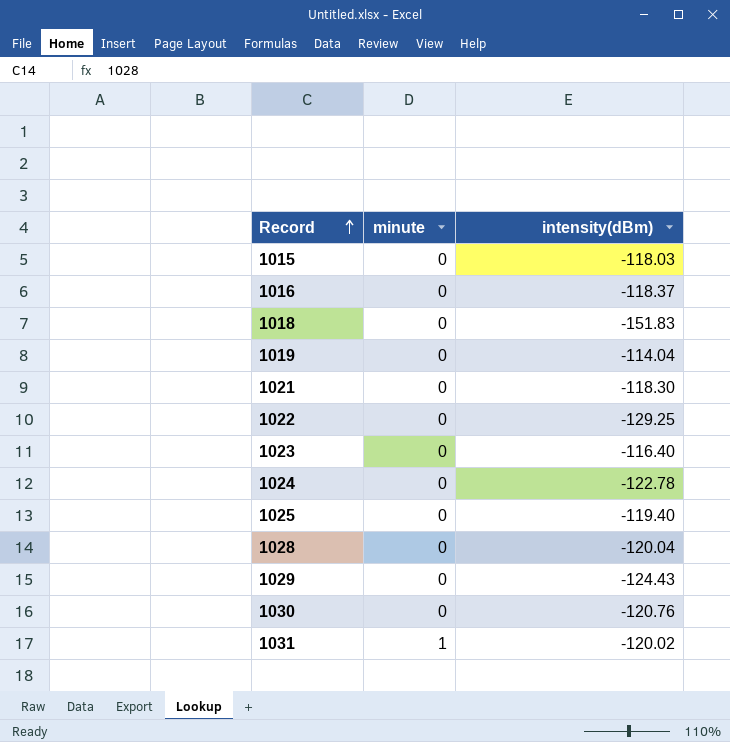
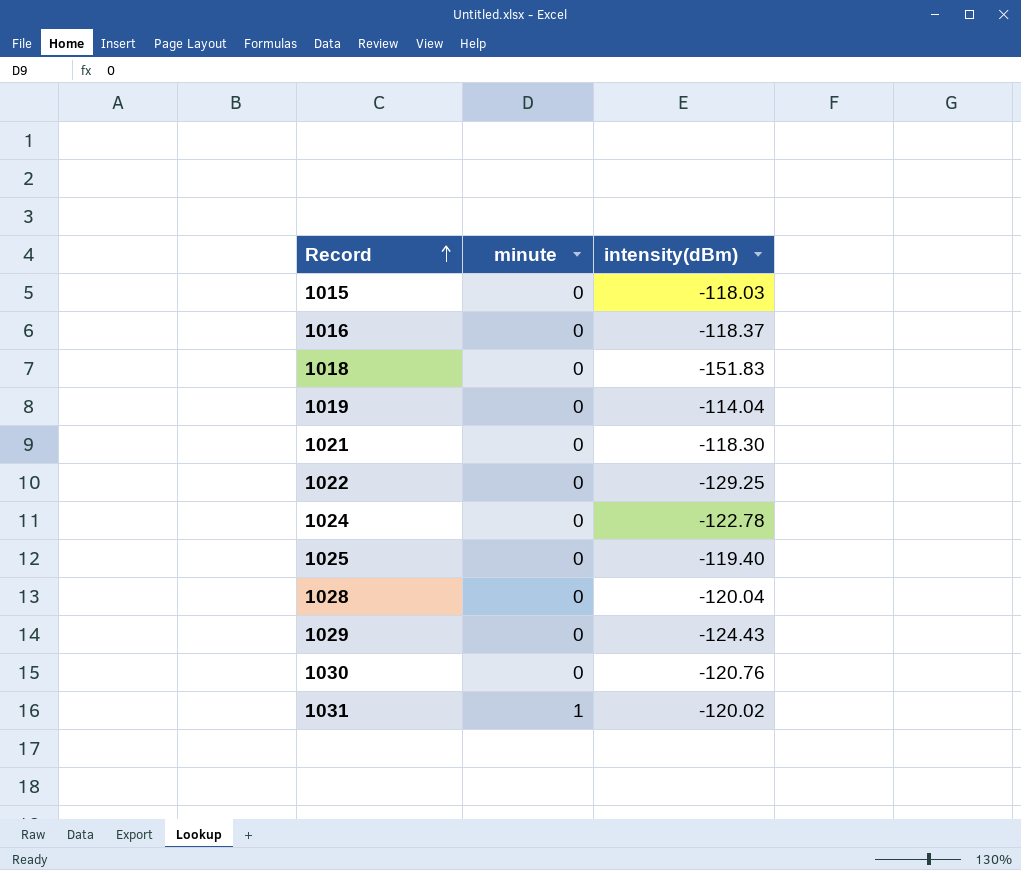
row 1023: 0 | -116.40 -> none

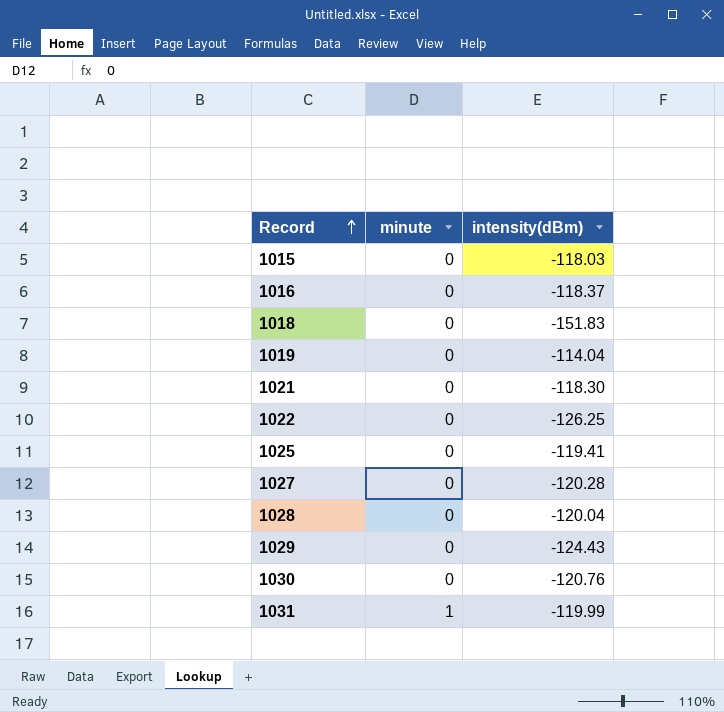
row 1024: 0 | -122.78 -> none
1022 | intensity(dBm): -129.25 -> -126.25
1025 | intensity(dBm): -119.40 -> -119.41
row 1027: none -> 0 | -120.28
1031 | intensity(dBm): -120.02 -> -119.99

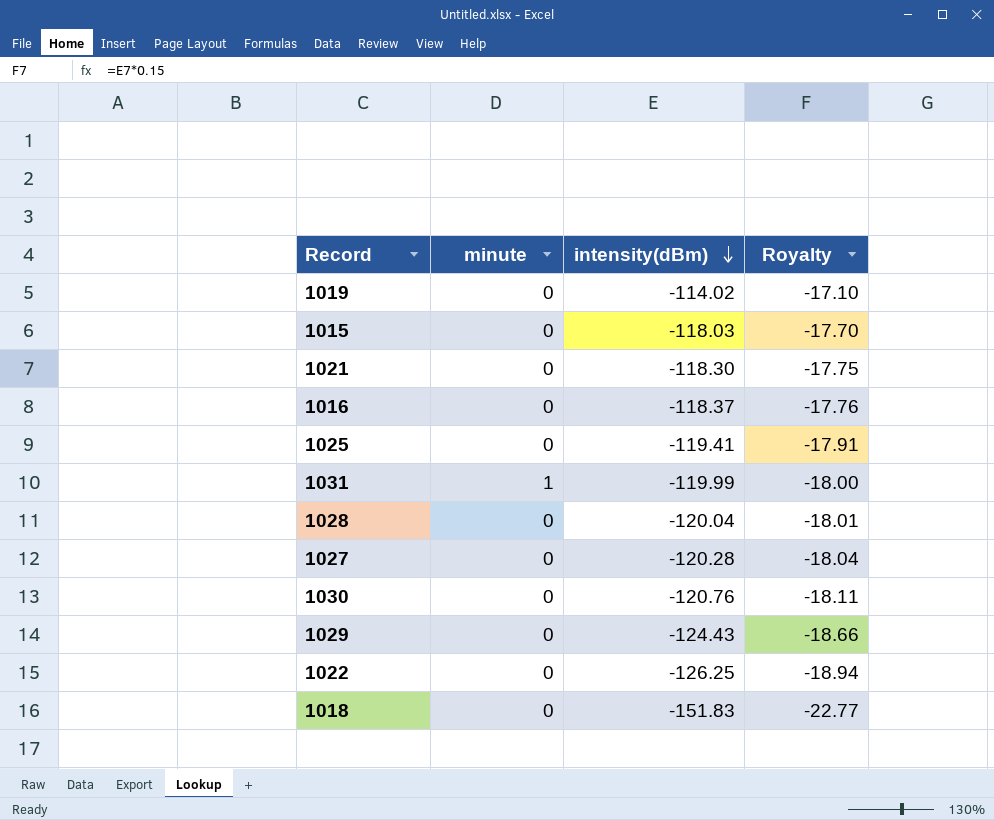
row order: Record ascending -> intensity(dBm) descending
column Royalty | formula: none -> [intensity(dBm)] * 0.15
1019 | intensity(dBm): -114.04 -> -114.02

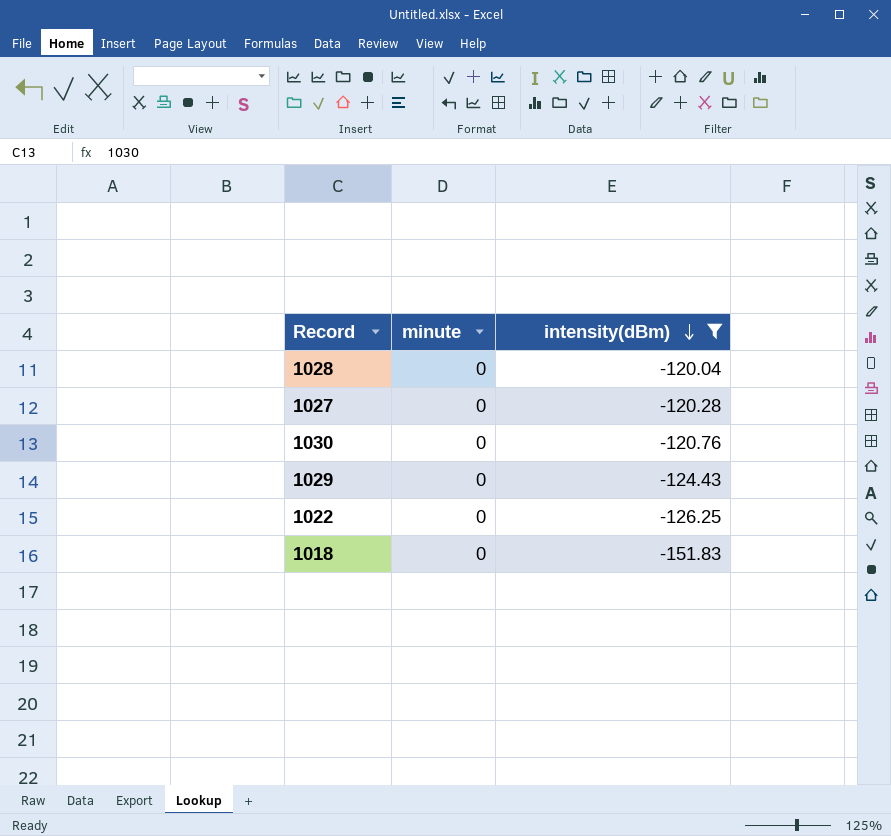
filter: none -> intensity(dBm) <= -120.04
column Royalty | formula: [intensity(dBm)] * 0.15 -> none

